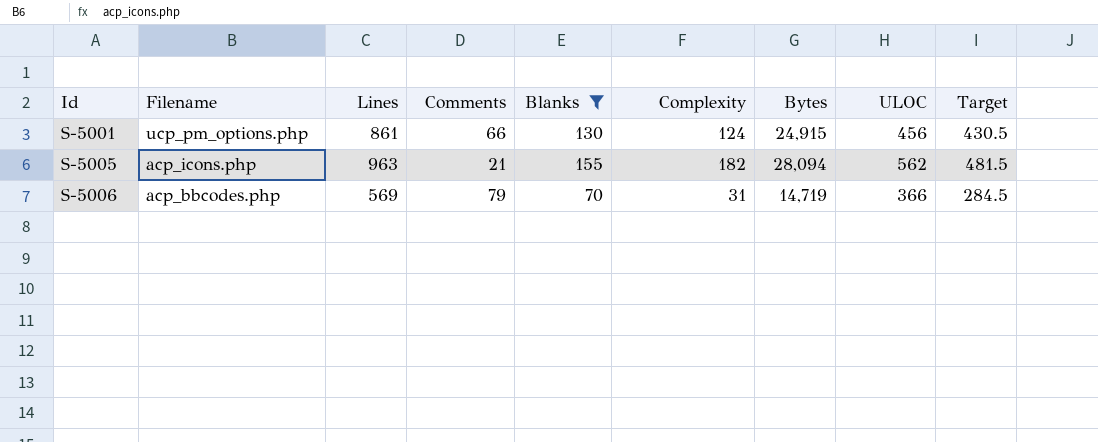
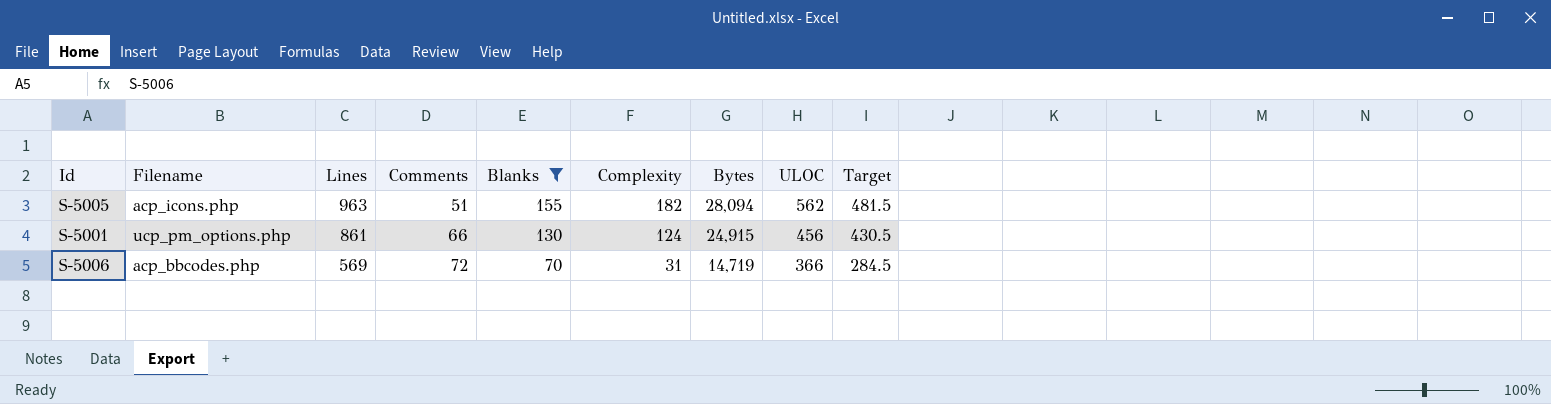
row order: Id ascending -> Lines descending
S-5005 | Comments: 21 -> 51
S-5006 | Comments: 79 -> 72

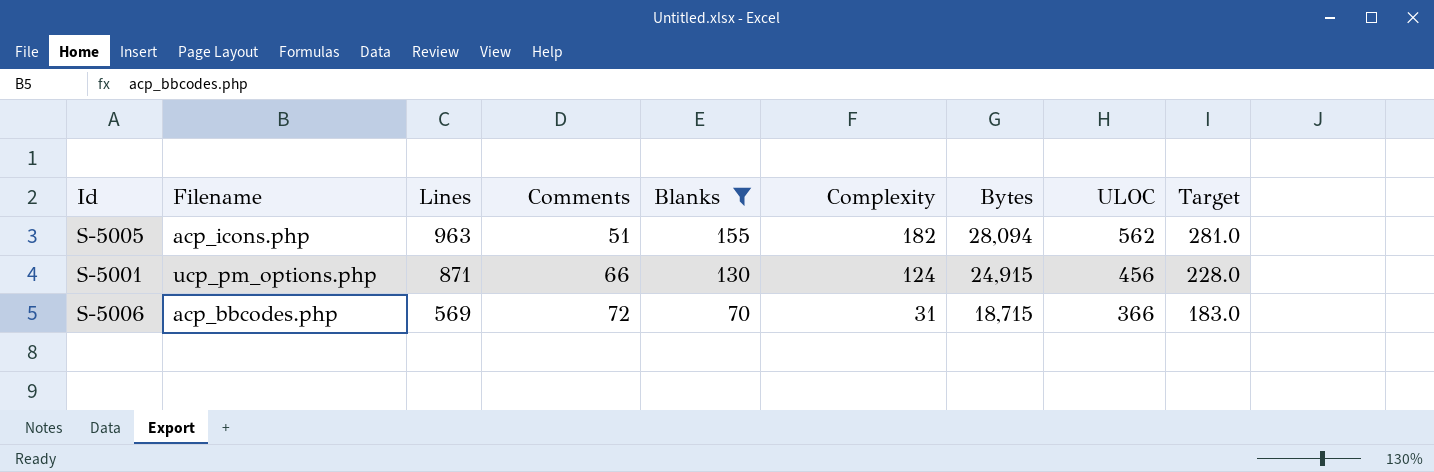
column Target | formula: [Lines] * 0.5 -> [ULOC] * 0.5
S-5001 | Lines: 861 -> 871
S-5006 | Bytes: 14,719 -> 18,715

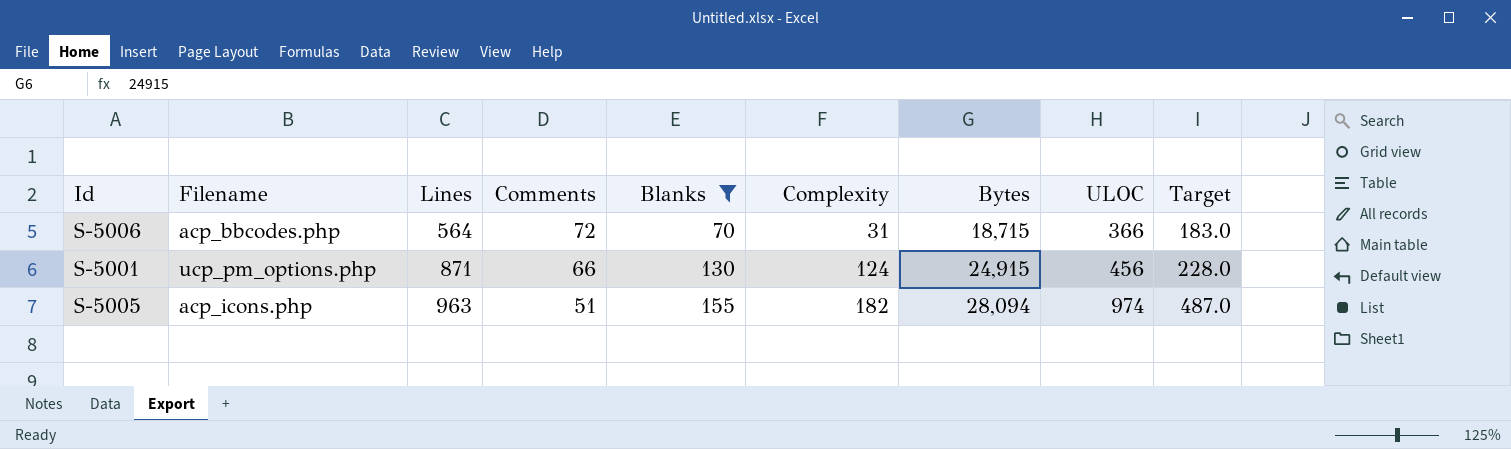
row order: Lines descending -> Lines ascending
S-5006 | Lines: 569 -> 564
S-5005 | ULOC: 562 -> 974
S-5005 | Target: 281.0 -> 487.0

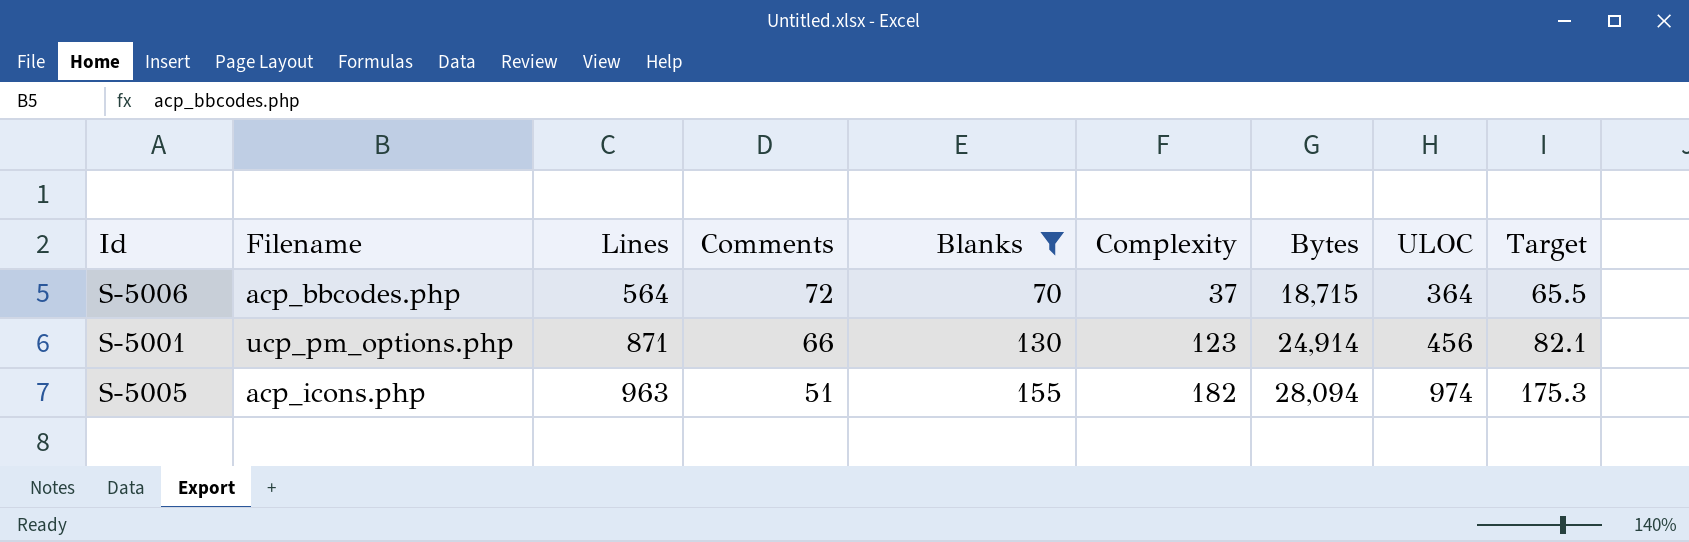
column Target | formula: [ULOC] * 0.5 -> [ULOC] * 0.18
S-5006 | Complexity: 31 -> 37
S-5006 | ULOC: 366 -> 364
S-5001 | Complexity: 124 -> 123
S-5001 | Bytes: 24,915 -> 24,914

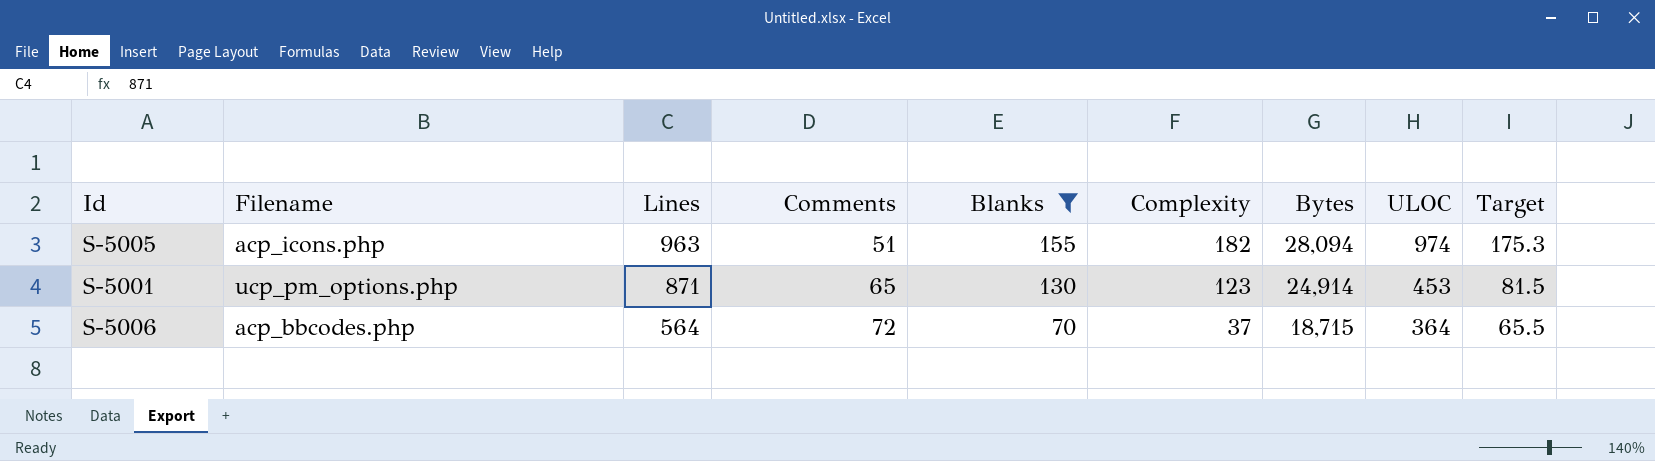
row order: Lines ascending -> Lines descending
S-5001 | Comments: 66 -> 65
S-5001 | ULOC: 456 -> 453
S-5001 | Target: 82.1 -> 81.5

